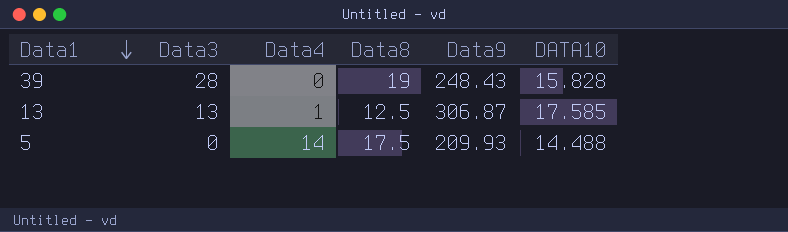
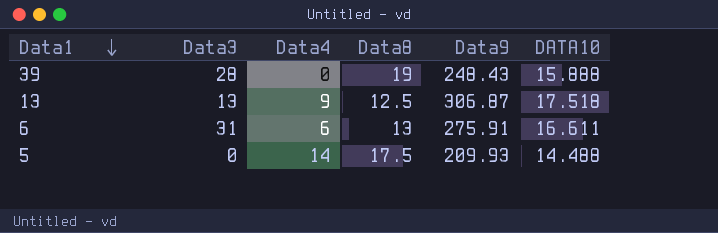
39 | DATA10: 15.828 -> 15.888
13 | Data4: 1 -> 9
13 | DATA10: 17.585 -> 17.518
row 6: none -> 31 | 6 | 13 | 275.91 | 16.611

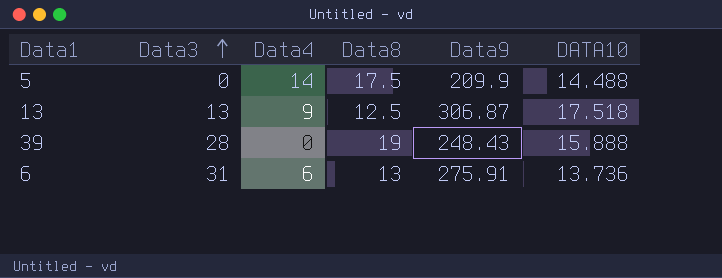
row order: Data1 descending -> Data3 ascending
5 | Data9: 209.93 -> 209.9
6 | DATA10: 16.611 -> 13.736

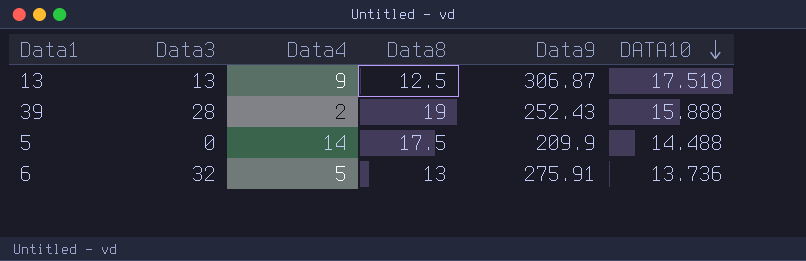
row order: Data3 ascending -> DATA10 descending
39 | Data4: 0 -> 2
39 | Data9: 248.43 -> 252.43
6 | Data3: 31 -> 32
6 | Data4: 6 -> 5

